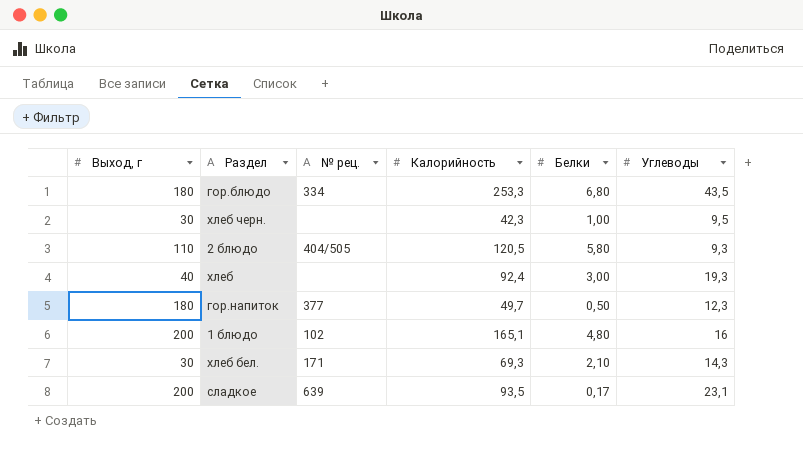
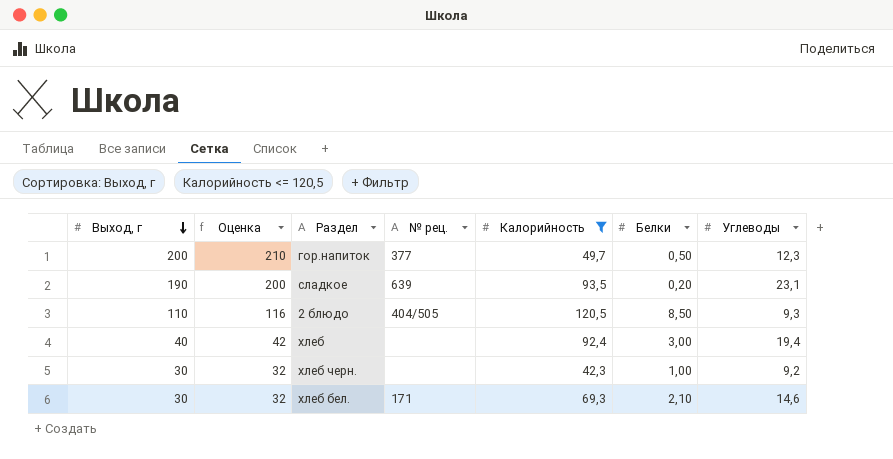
filter: none -> Калорийность <= 120,5
row order: none -> Выход, г descending
column Оценка | formula: none -> [Выход, г] * 1,05
гор.напиток | Выход, г: 180 -> 200
сладкое | Выход, г: 200 -> 190
сладкое | Белки: 0,17 -> 0,20
2 блюдо | Белки: 5,80 -> 8,50
хлеб | Углеводы: 19,3 -> 19,4
хлеб черн. | Углеводы: 9,5 -> 9,2
хлеб бел. | Углеводы: 14,3 -> 14,6

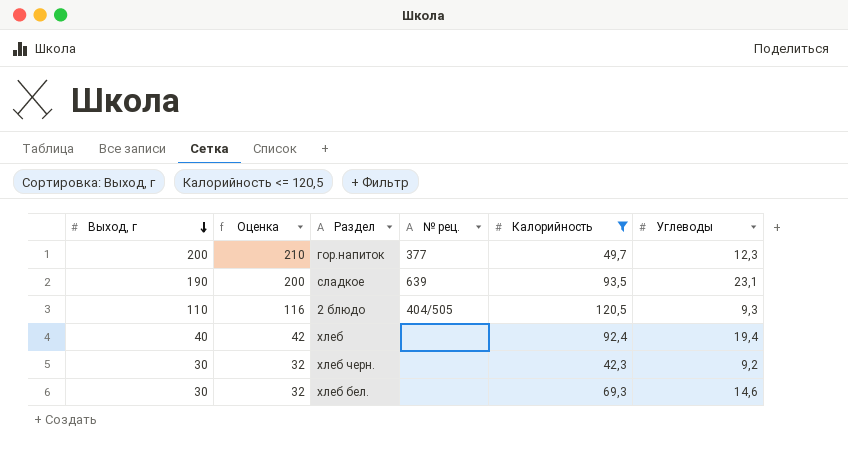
column Белки | position: 6 -> none
хлеб бел. | № рец.: 171 -> none

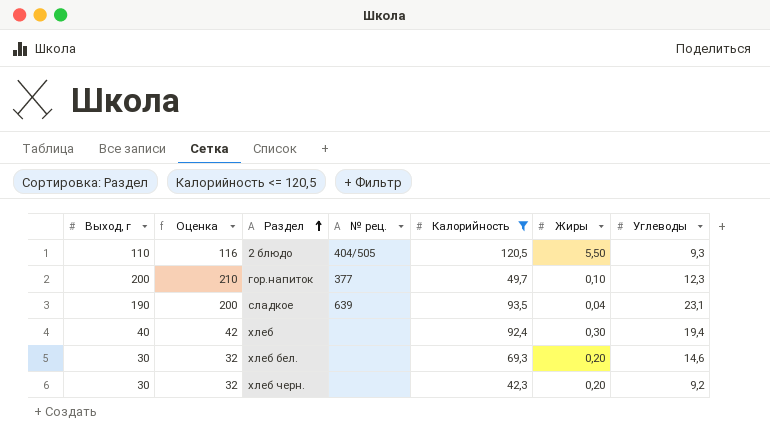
row order: Выход, г descending -> Раздел ascending
column Жиры | position: none -> 6

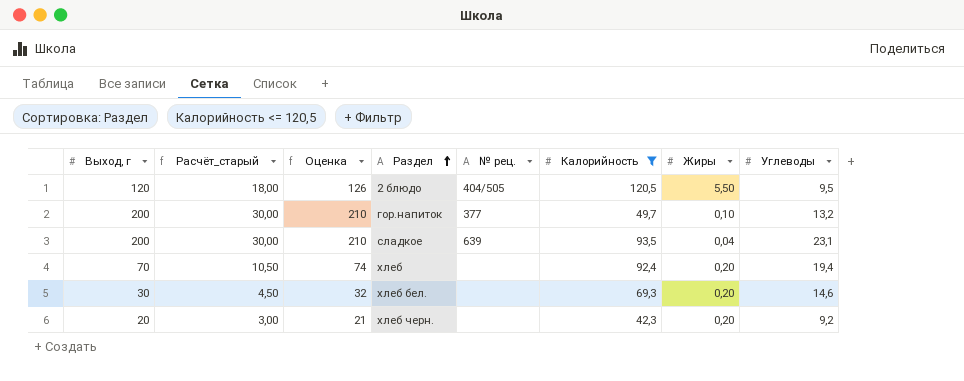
column Расчёт_старый | formula: none -> [Выход, г] * 0,15
2 блюдо | Выход, г: 110 -> 120
2 блюдо | Оценка: 116 -> 126
2 блюдо | Углеводы: 9,3 -> 9,5
гор.напиток | Углеводы: 12,3 -> 13,2
сладкое | Выход, г: 190 -> 200
сладкое | Оценка: 200 -> 210
хлеб | Выход, г: 40 -> 70
хлеб | Оценка: 42 -> 74
хлеб | Жиры: 0,30 -> 0,20
хлеб черн. | Выход, г: 30 -> 20
хлеб черн. | Оценка: 32 -> 21

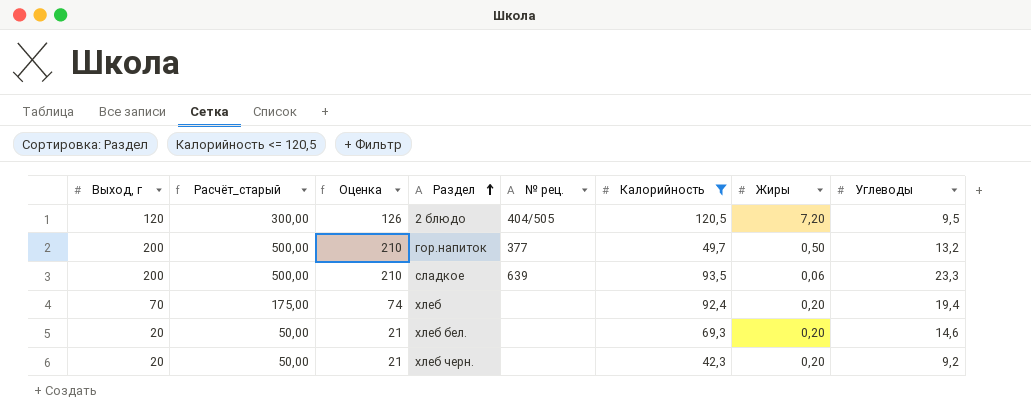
column Расчёт_старый | formula: [Выход, г] * 0,15 -> [Выход, г] * 2,5
2 блюдо | Жиры: 5,50 -> 7,20
гор.напиток | Жиры: 0,10 -> 0,50
сладкое | Жиры: 0,04 -> 0,06
сладкое | Углеводы: 23,1 -> 23,3
хлеб бел. | Выход, г: 30 -> 20
хлеб бел. | Оценка: 32 -> 21

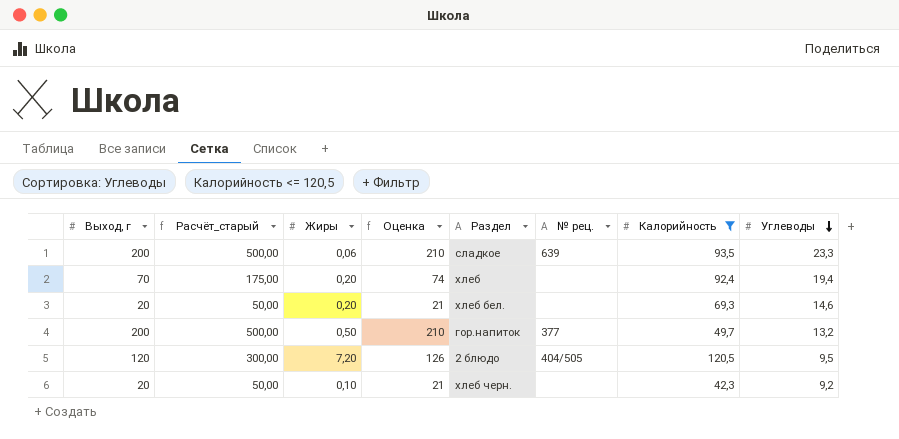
row order: Раздел ascending -> Углеводы descending
column Жиры | position: 7 -> 3
хлеб черн. | Жиры: 0,20 -> 0,10

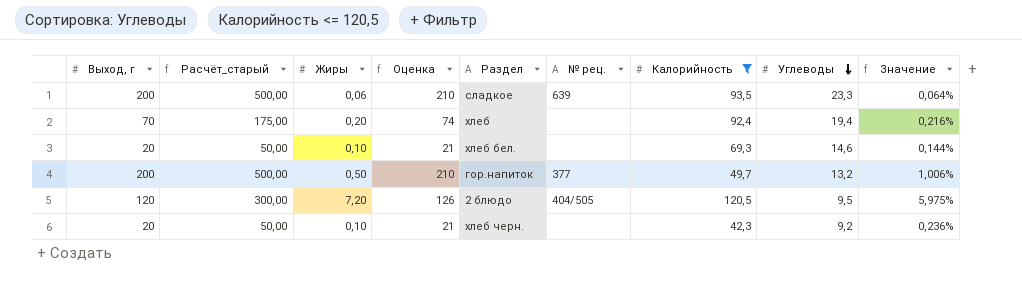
column Значение | formula: none -> [Жиры] / [Калорийность]
хлеб бел. | Жиры: 0,20 -> 0,10

